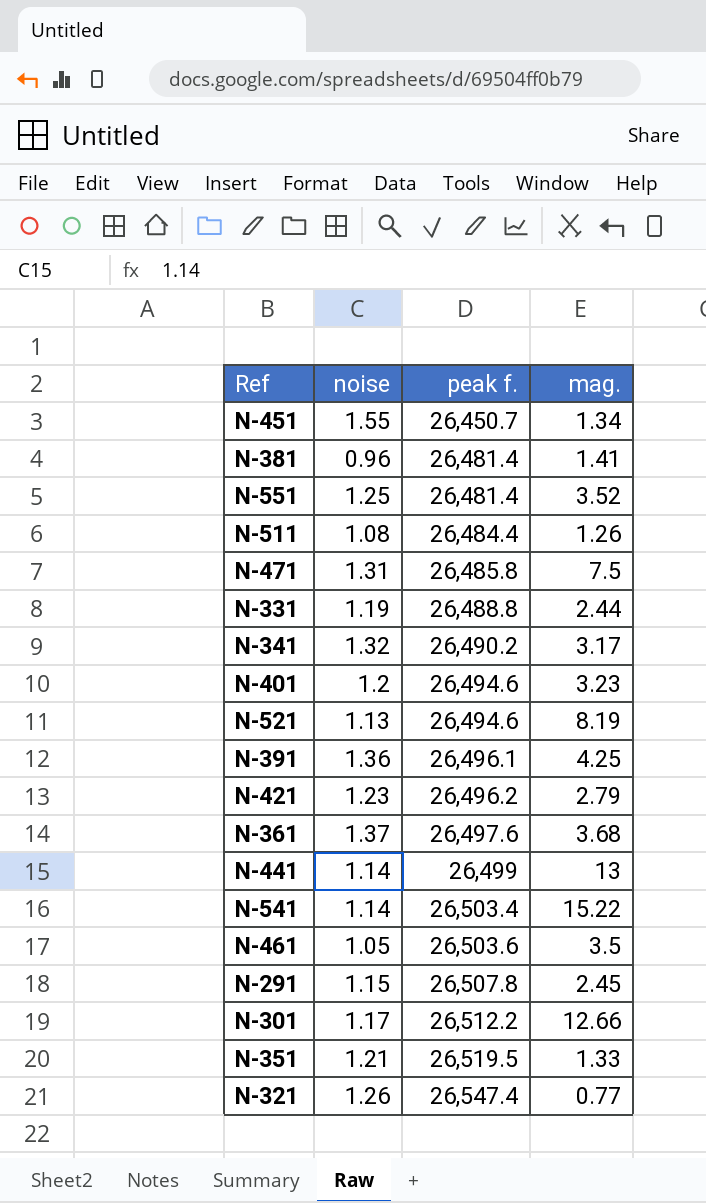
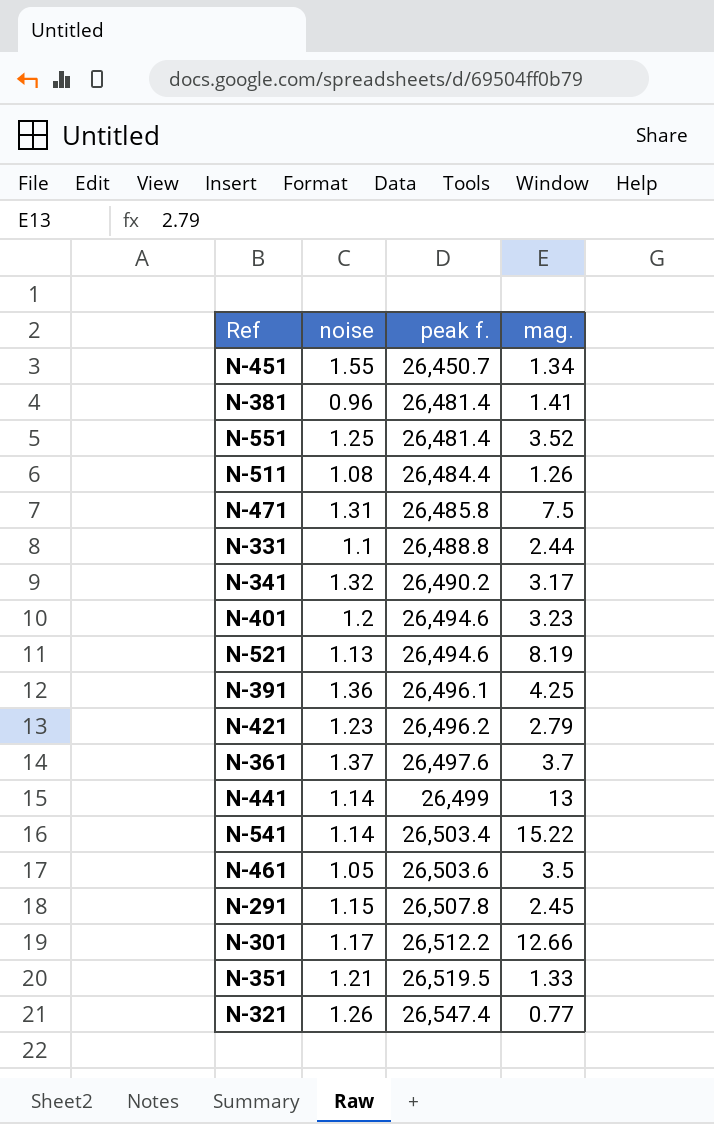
N-331 | noise: 1.19 -> 1.1
N-361 | mag.: 3.68 -> 3.7

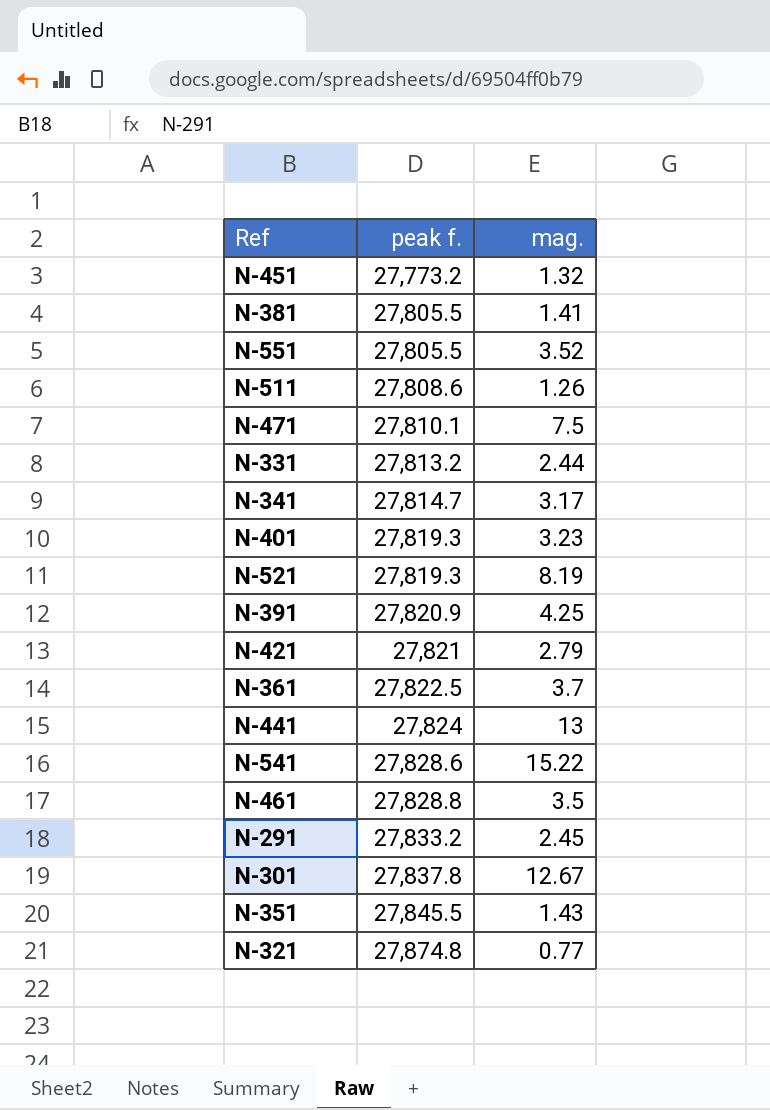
column noise | position: 2 -> none
N-451 | peak f.: 26,450.7 -> 27,773.2
N-451 | mag.: 1.34 -> 1.32
N-381 | peak f.: 26,481.4 -> 27,805.5
N-551 | peak f.: 26,481.4 -> 27,805.5
N-511 | peak f.: 26,484.4 -> 27,808.6
N-471 | peak f.: 26,485.8 -> 27,810.1
N-331 | peak f.: 26,488.8 -> 27,813.2
N-341 | peak f.: 26,490.2 -> 27,814.7
N-401 | peak f.: 26,494.6 -> 27,819.3
N-521 | peak f.: 26,494.6 -> 27,819.3
N-391 | peak f.: 26,496.1 -> 27,820.9
N-421 | peak f.: 26,496.2 -> 27,821
N-361 | peak f.: 26,497.6 -> 27,822.5
N-441 | peak f.: 26,499 -> 27,824
N-541 | peak f.: 26,503.4 -> 27,828.6
N-461 | peak f.: 26,503.6 -> 27,828.8
N-291 | peak f.: 26,507.8 -> 27,833.2
N-301 | peak f.: 26,512.2 -> 27,837.8
N-301 | mag.: 12.66 -> 12.67
N-351 | peak f.: 26,519.5 -> 27,845.5
N-351 | mag.: 1.33 -> 1.43
N-321 | peak f.: 26,547.4 -> 27,874.8

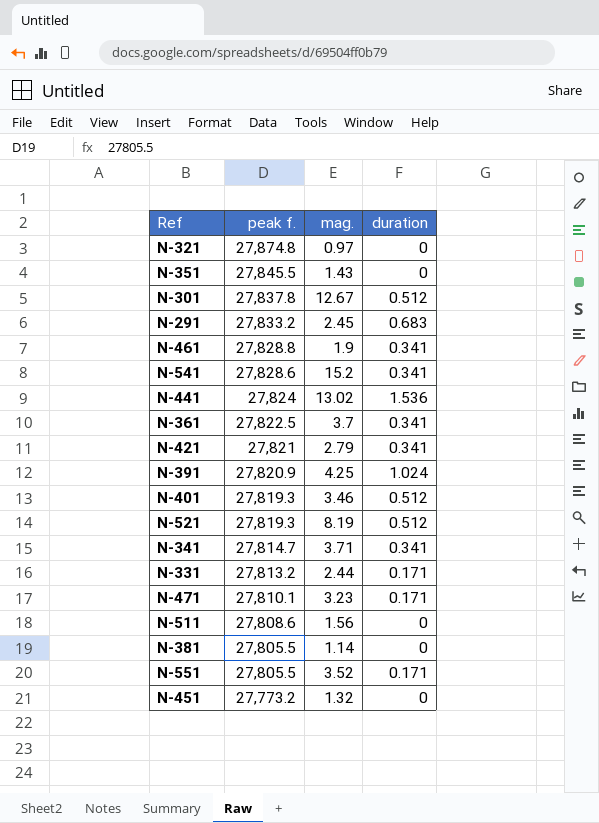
row order: peak f. ascending -> peak f. descending
column duration | position: none -> 4
N-321 | mag.: 0.77 -> 0.97
N-461 | mag.: 3.5 -> 1.9
N-541 | mag.: 15.22 -> 15.2
N-441 | mag.: 13 -> 13.02
N-401 | mag.: 3.23 -> 3.46
N-341 | mag.: 3.17 -> 3.71
N-471 | mag.: 7.5 -> 3.23
N-511 | mag.: 1.26 -> 1.56
N-381 | mag.: 1.41 -> 1.14

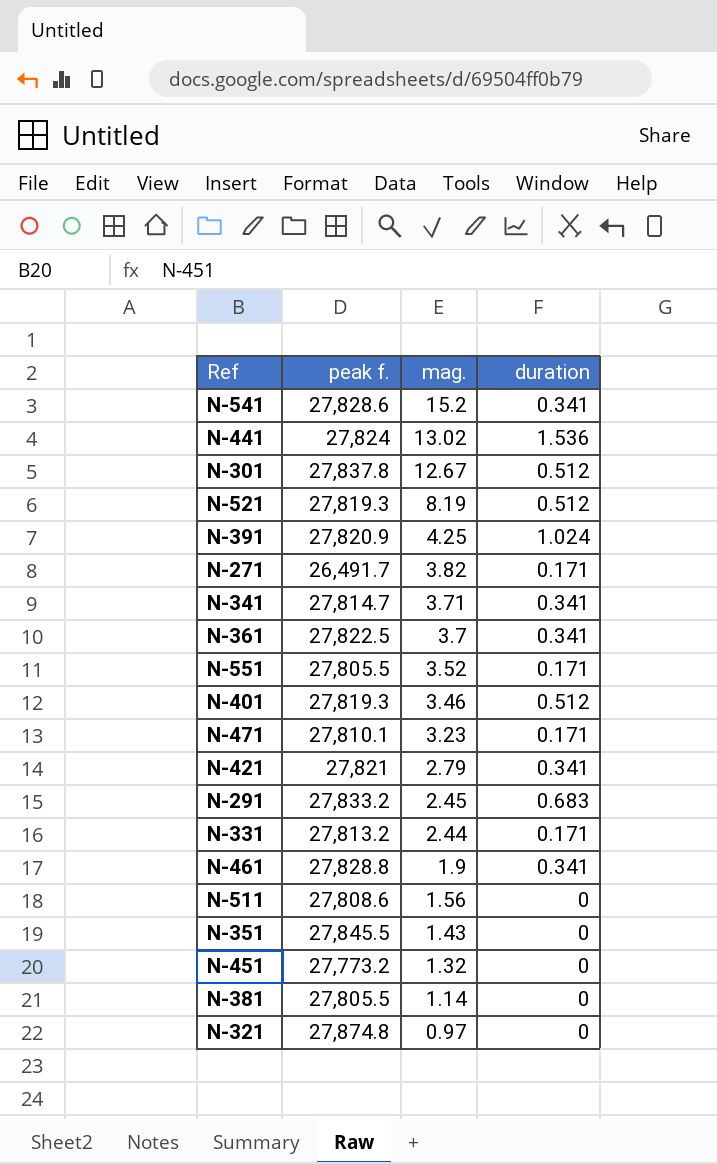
row order: peak f. descending -> mag. descending
row N-271: none -> 26,491.7 | 3.82 | 0.171

